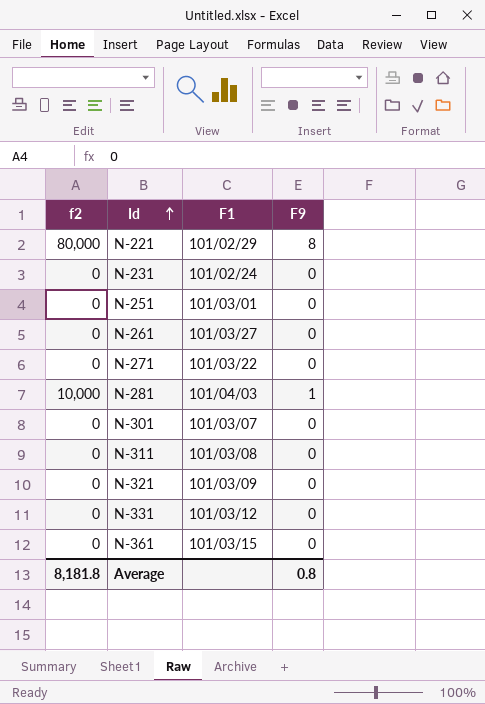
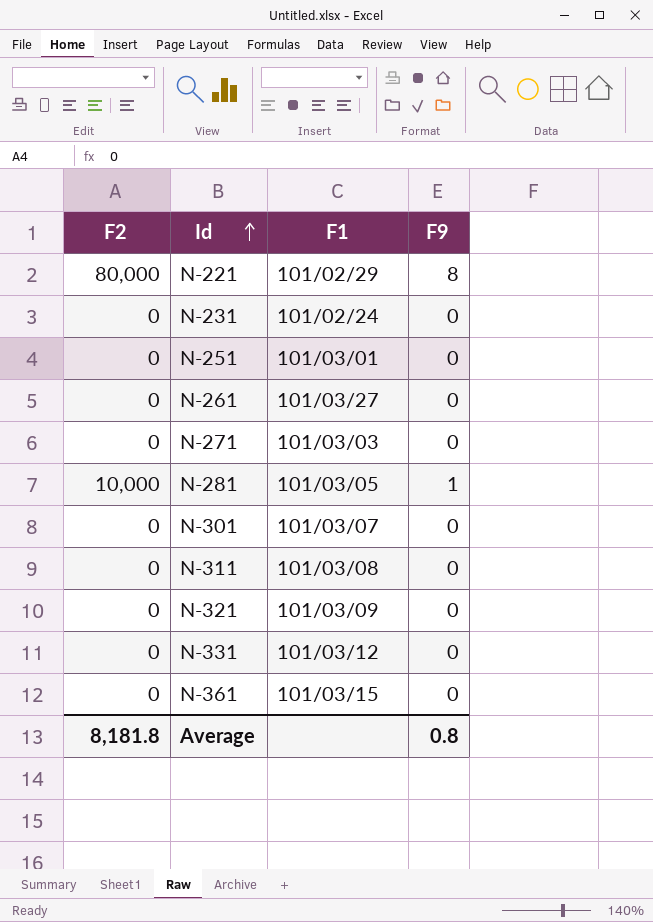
column name: f2 -> F2
N-271 | F1: 101/03/22 -> 101/03/03
N-281 | F1: 101/04/03 -> 101/03/05

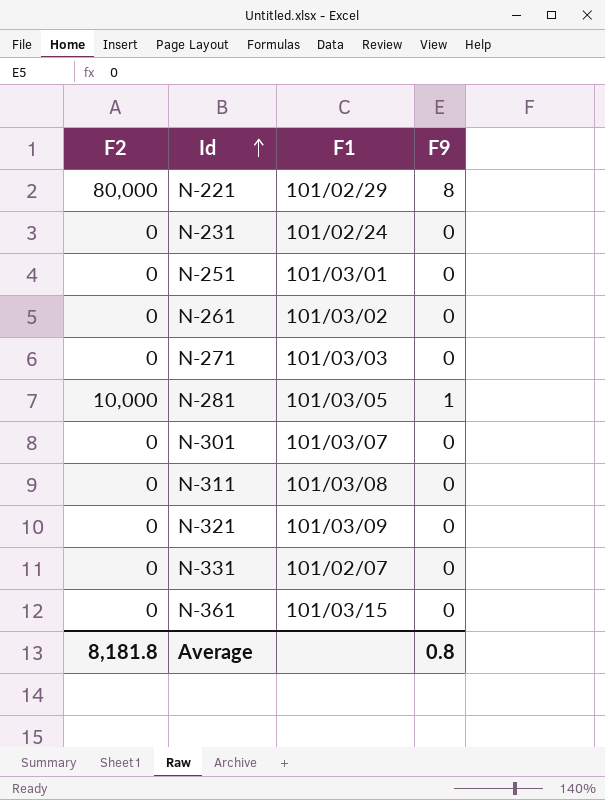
N-261 | F1: 101/03/27 -> 101/03/02
N-331 | F1: 101/03/12 -> 101/02/07

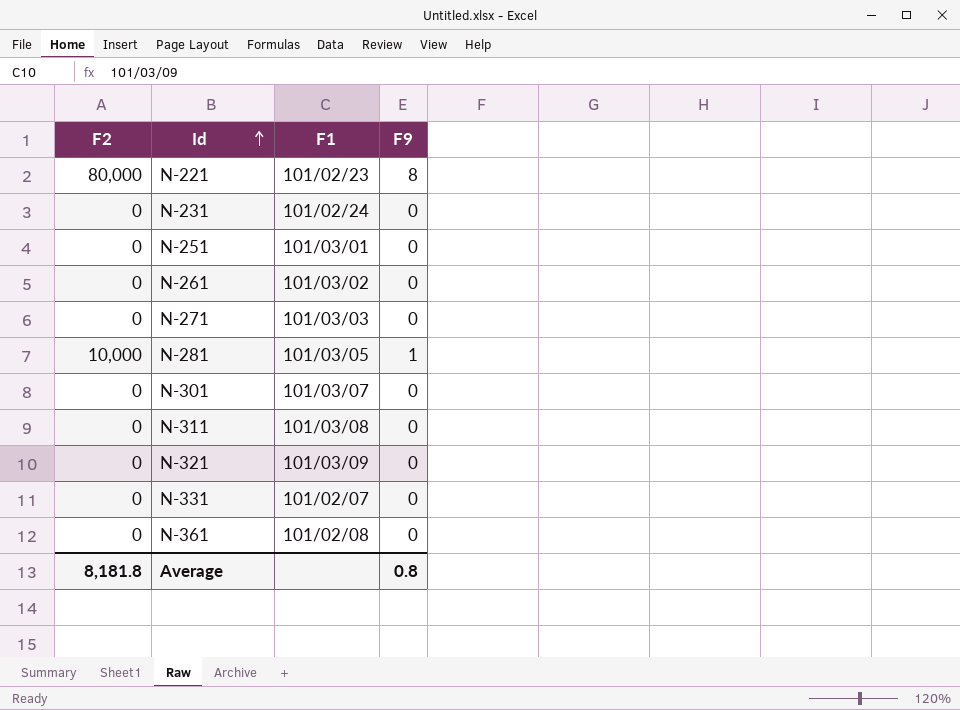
N-221 | F1: 101/02/29 -> 101/02/23
N-361 | F1: 101/03/15 -> 101/02/08

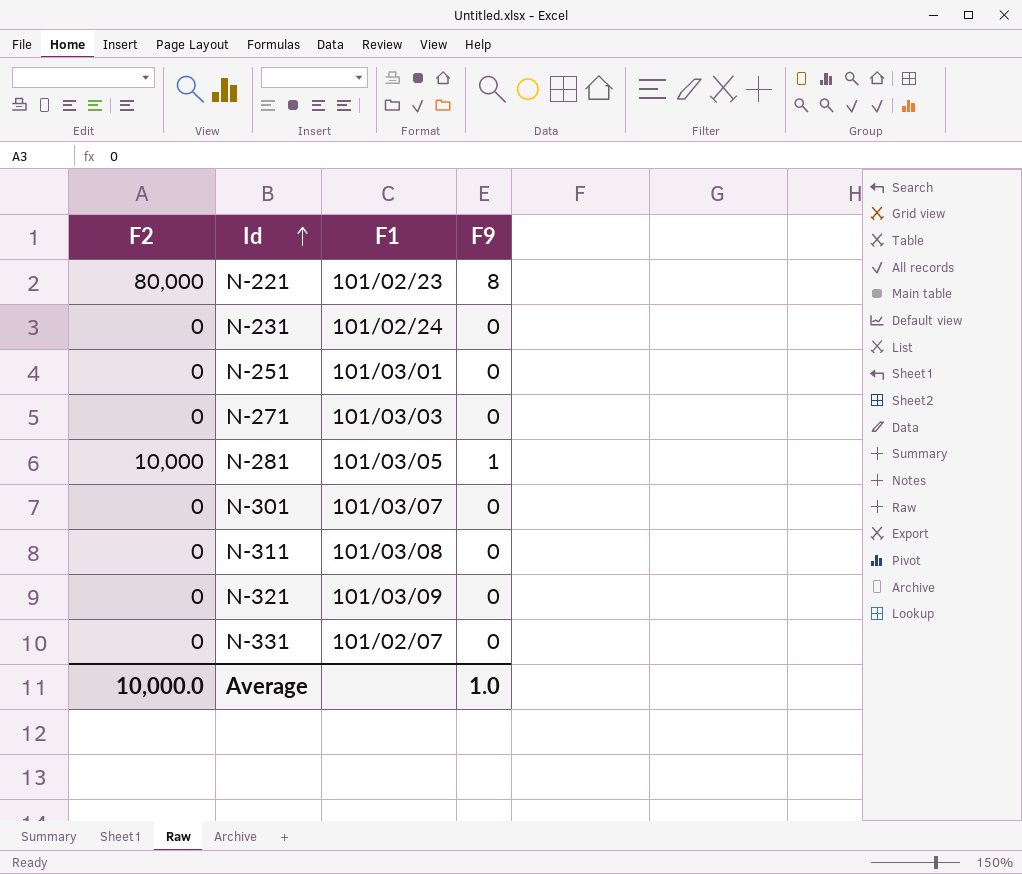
row N-261: 0 | 101/03/02 | 0 -> none
row N-361: 0 | 101/02/08 | 0 -> none
Average | F2: 8,181.8 -> 10,000.0
Average | F9: 0.8 -> 1.0

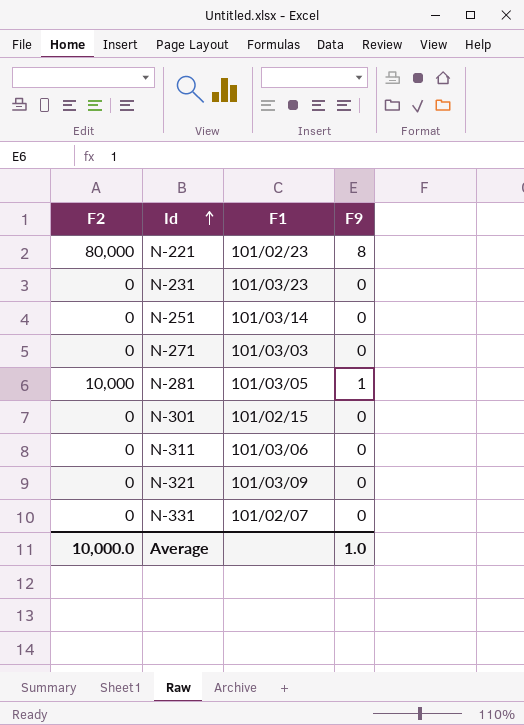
N-231 | F1: 101/02/24 -> 101/03/23
N-251 | F1: 101/03/01 -> 101/03/14
N-301 | F1: 101/03/07 -> 101/02/15
N-311 | F1: 101/03/08 -> 101/03/06

